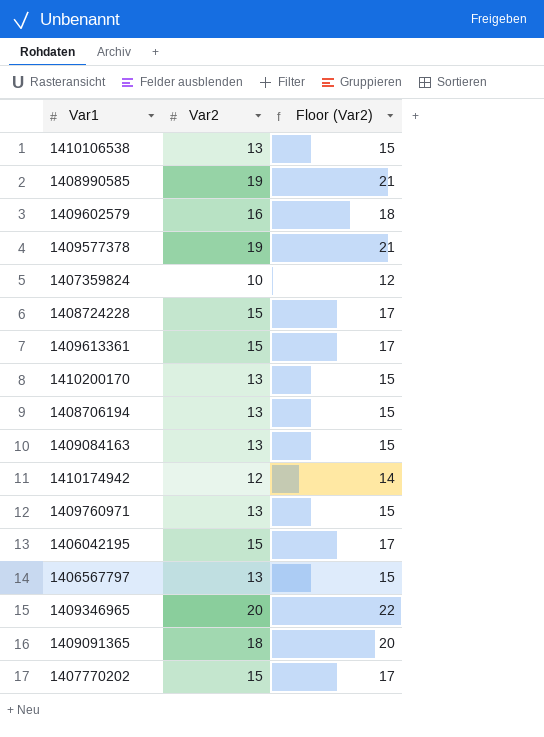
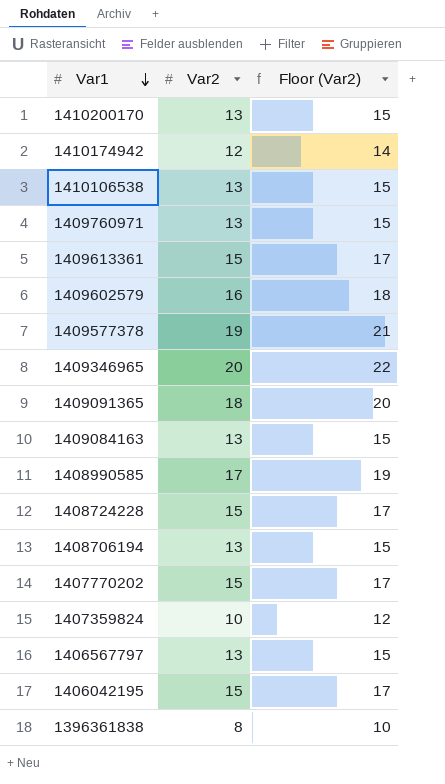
row order: none -> Var1 descending
1408990585 | Var2: 19 -> 17
1408990585 | Floor (Var2): 21 -> 19
row 1396361838: none -> 8 | 10

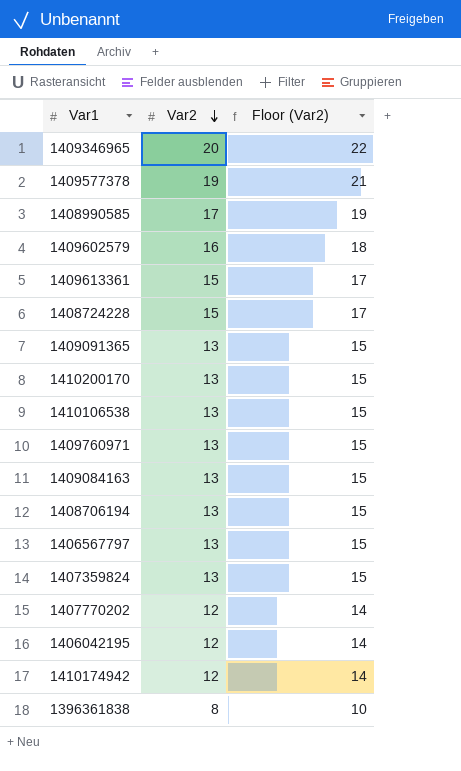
row order: Var1 descending -> Var2 descending
1409091365 | Var2: 18 -> 13
1409091365 | Floor (Var2): 20 -> 15
1407359824 | Var2: 10 -> 13
1407359824 | Floor (Var2): 12 -> 15
1407770202 | Var2: 15 -> 12
1407770202 | Floor (Var2): 17 -> 14
1406042195 | Var2: 15 -> 12
1406042195 | Floor (Var2): 17 -> 14

